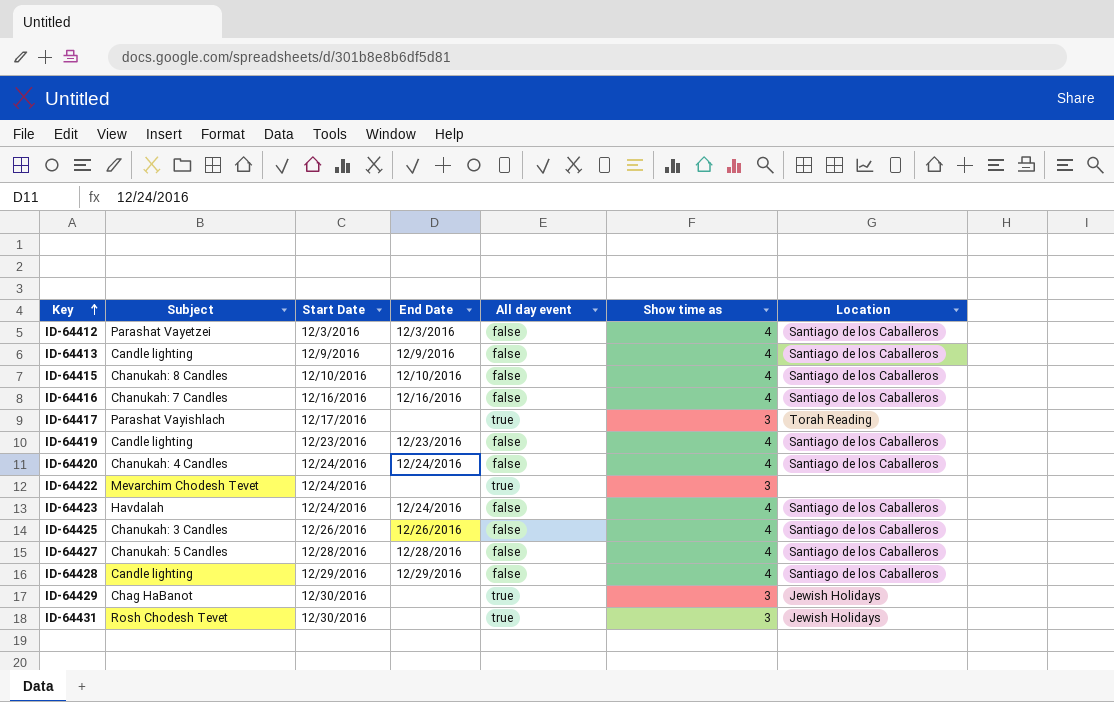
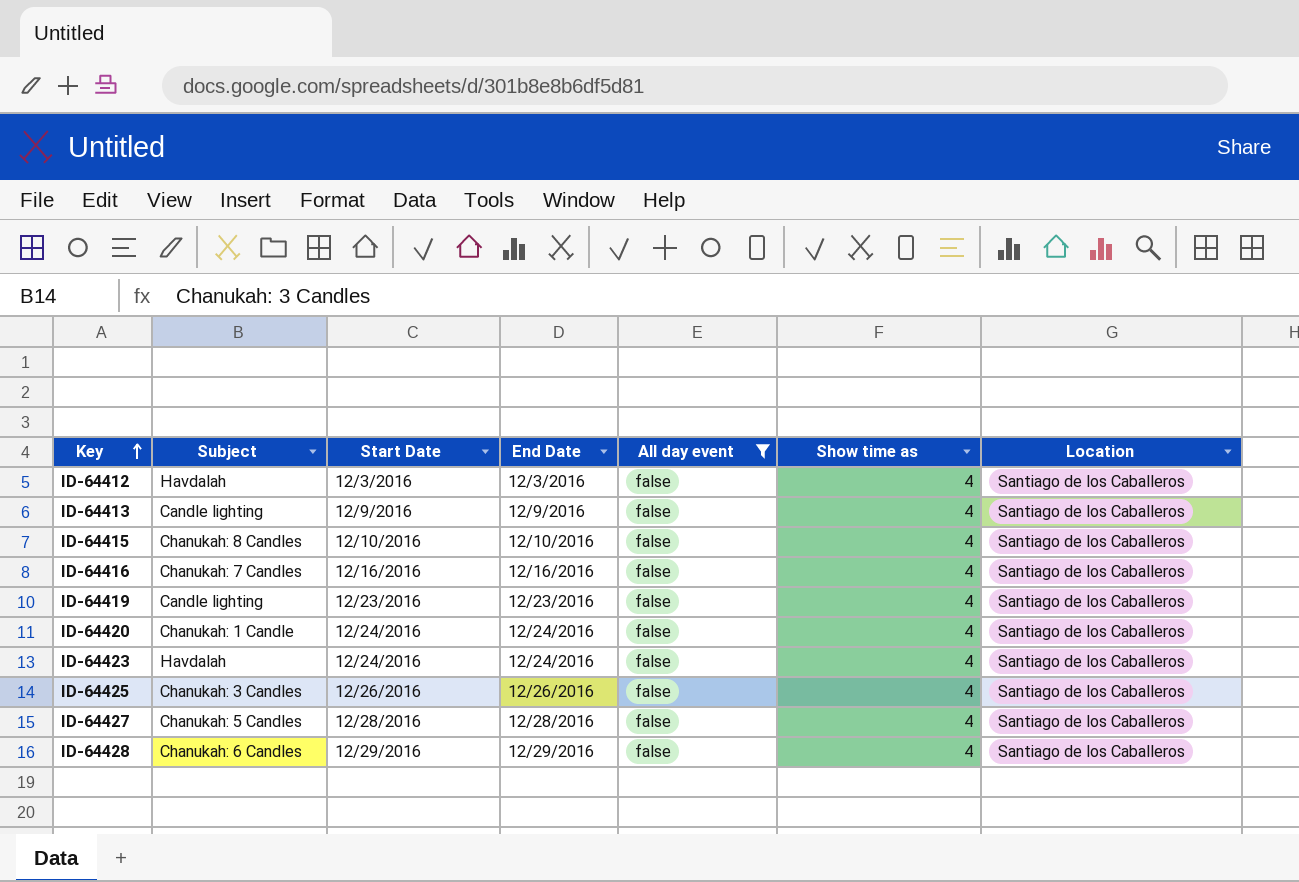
filter: none -> All day event = false
ID-64412 | Subject: Parashat Vayetzei -> Havdalah
ID-64420 | Subject: Chanukah: 4 Candles -> Chanukah: 1 Candle
ID-64428 | Subject: Candle lighting -> Chanukah: 6 Candles

